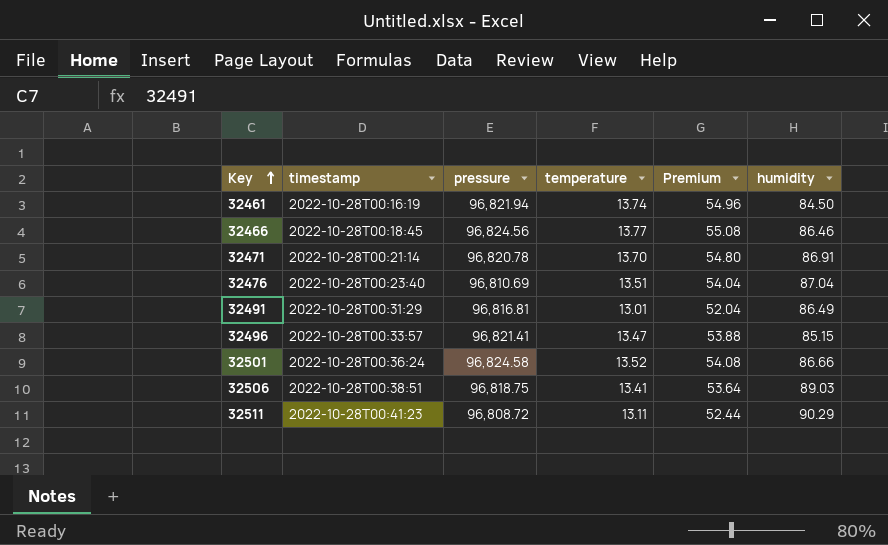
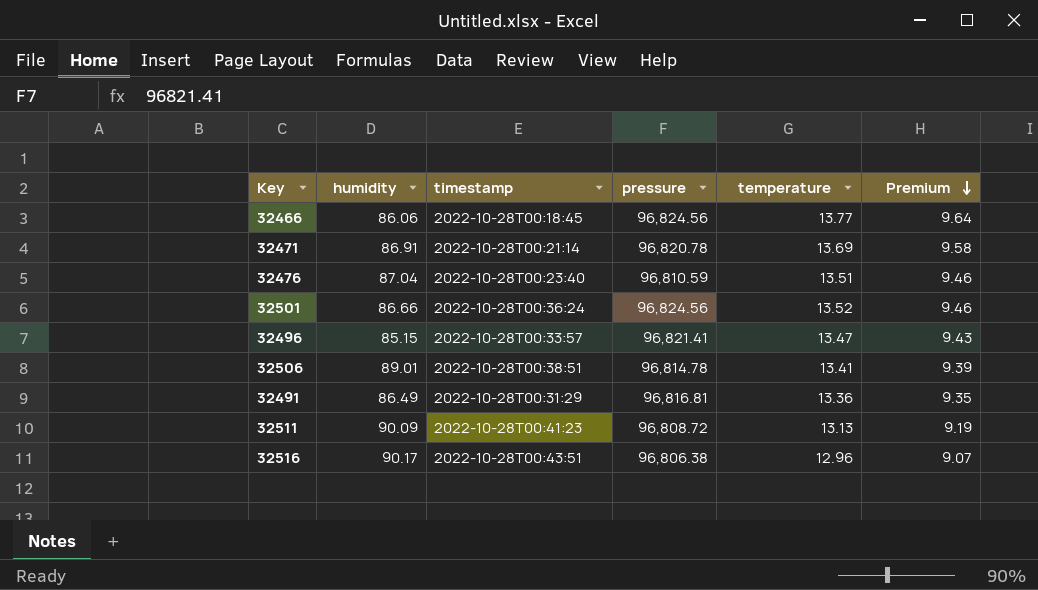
row order: Key ascending -> Premium descending
column humidity | position: 6 -> 2
column Premium | formula: [temperature] * 4 -> [temperature] * 0.7
row 32461: 2022-10-28T00:16:19 | 96,821.94 | 13.74 | 54.96 | 84.50 -> none
32466 | humidity: 86.46 -> 86.06
32471 | temperature: 13.70 -> 13.69
32476 | pressure: 96,810.69 -> 96,810.59
32501 | pressure: 96,824.58 -> 96,824.56
32506 | humidity: 89.03 -> 89.01
32506 | pressure: 96,818.75 -> 96,814.78
32491 | temperature: 13.01 -> 13.36
32511 | humidity: 90.29 -> 90.09
32511 | temperature: 13.11 -> 13.13
row 32516: none -> 90.17 | 2022-10-28T00:43:51 | 96,806.38 | 12.96 | 9.07

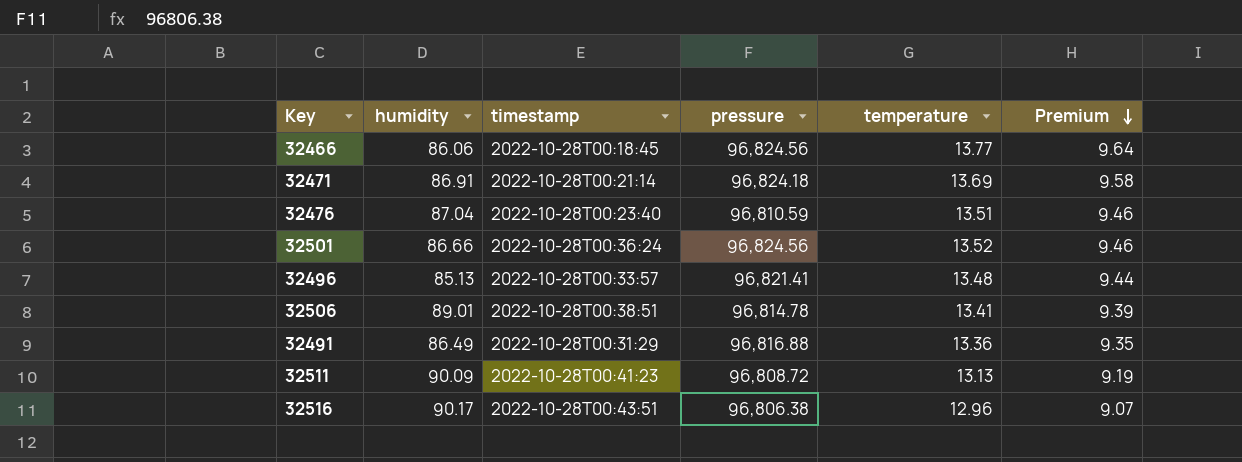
32471 | pressure: 96,820.78 -> 96,824.18
32496 | humidity: 85.15 -> 85.13
32496 | temperature: 13.47 -> 13.48
32496 | Premium: 9.43 -> 9.44
32491 | pressure: 96,816.81 -> 96,816.88

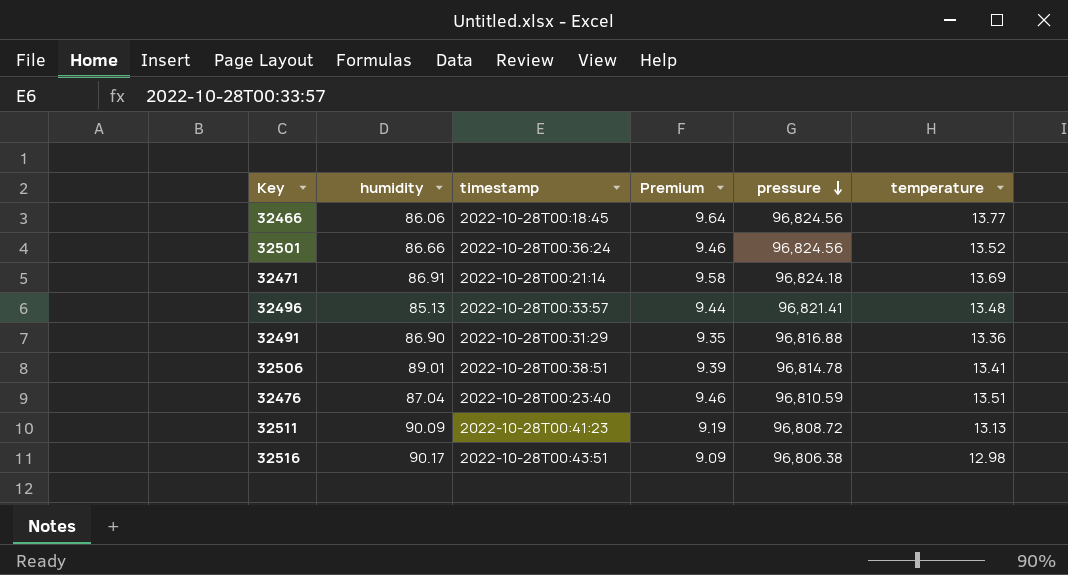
row order: Premium descending -> pressure descending
column Premium | position: 6 -> 4
32491 | humidity: 86.49 -> 86.90
32516 | Premium: 9.07 -> 9.09
32516 | temperature: 12.96 -> 12.98

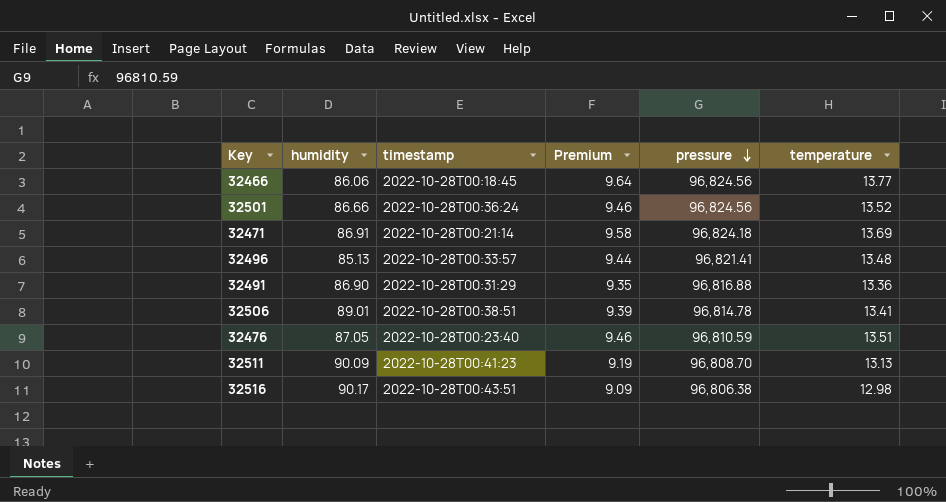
32476 | humidity: 87.04 -> 87.05
32511 | pressure: 96,808.72 -> 96,808.70

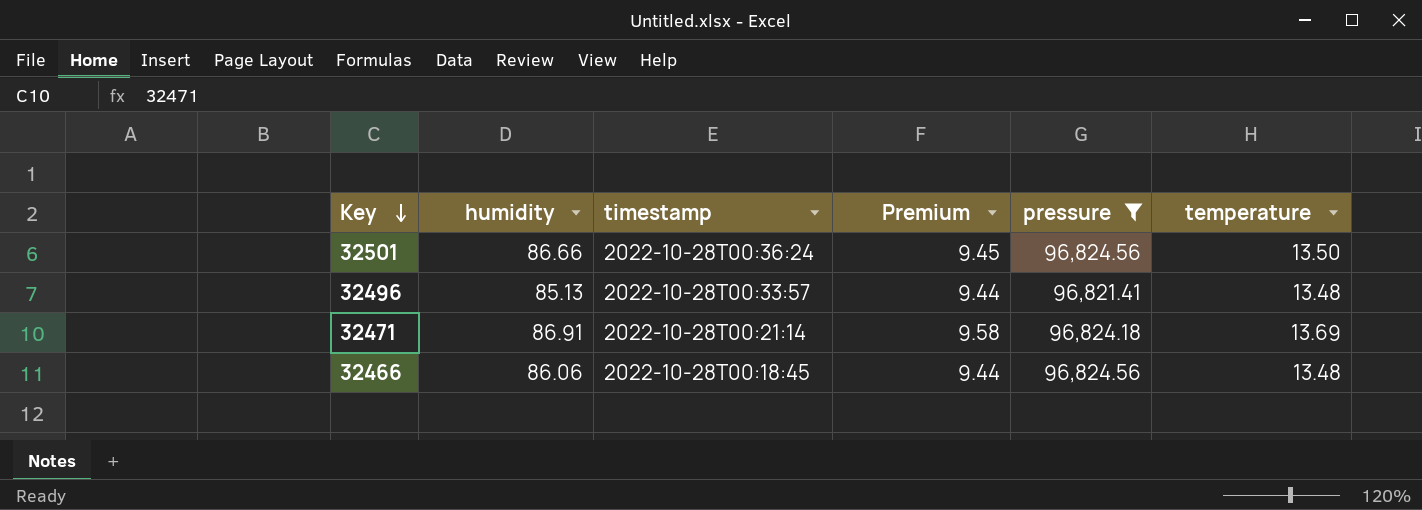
filter: none -> pressure >= 96,821.41
row order: pressure descending -> Key descending
32501 | Premium: 9.46 -> 9.45
32501 | temperature: 13.52 -> 13.50
32466 | Premium: 9.64 -> 9.44
32466 | temperature: 13.77 -> 13.48

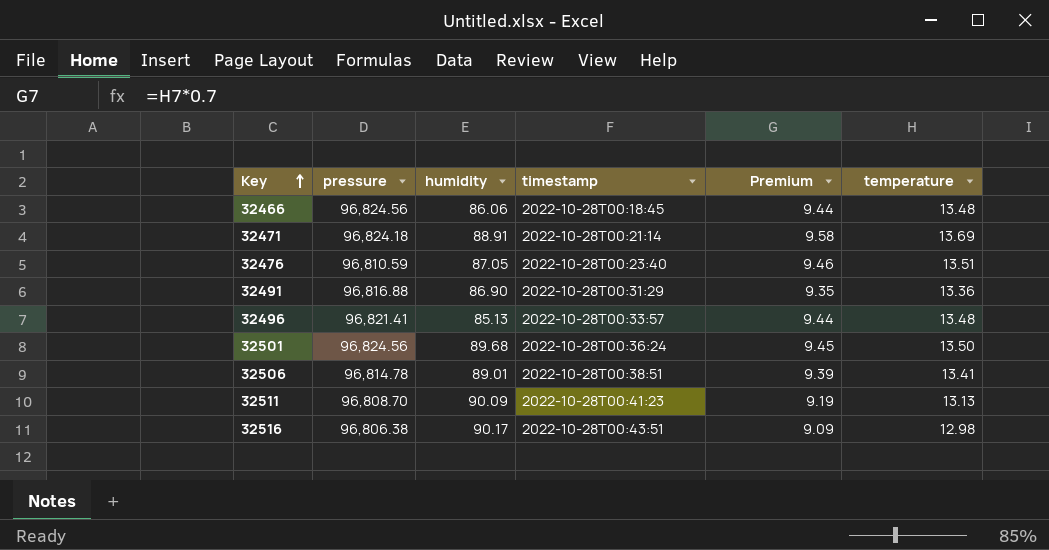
filter: pressure >= 96,821.41 -> none
row order: Key descending -> Key ascending
column pressure | position: 5 -> 2
32471 | humidity: 86.91 -> 88.91
32501 | humidity: 86.66 -> 89.68

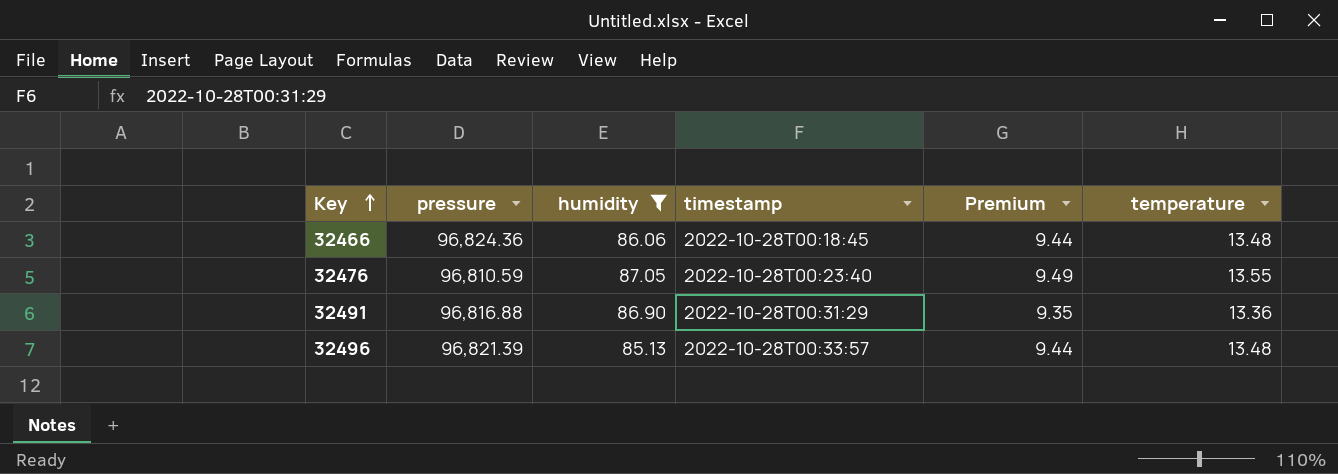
filter: none -> humidity <= 87.05
32466 | pressure: 96,824.56 -> 96,824.36
32476 | Premium: 9.46 -> 9.49
32476 | temperature: 13.51 -> 13.55
32496 | pressure: 96,821.41 -> 96,821.39

